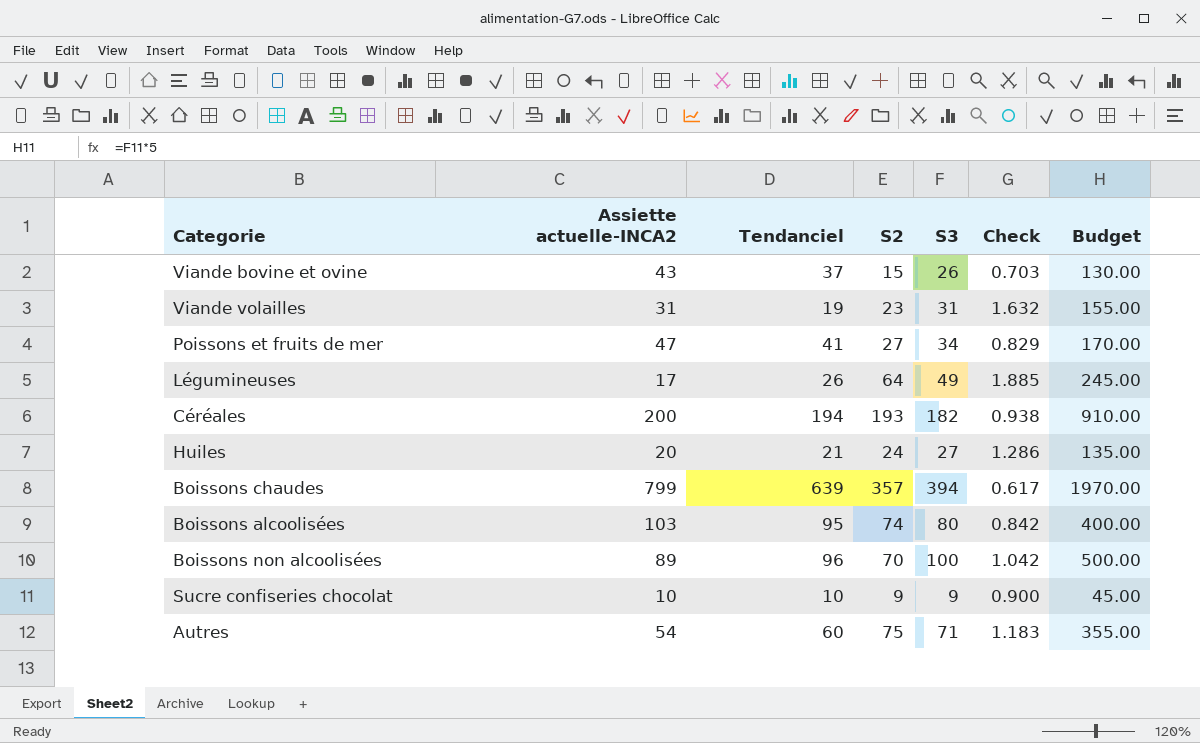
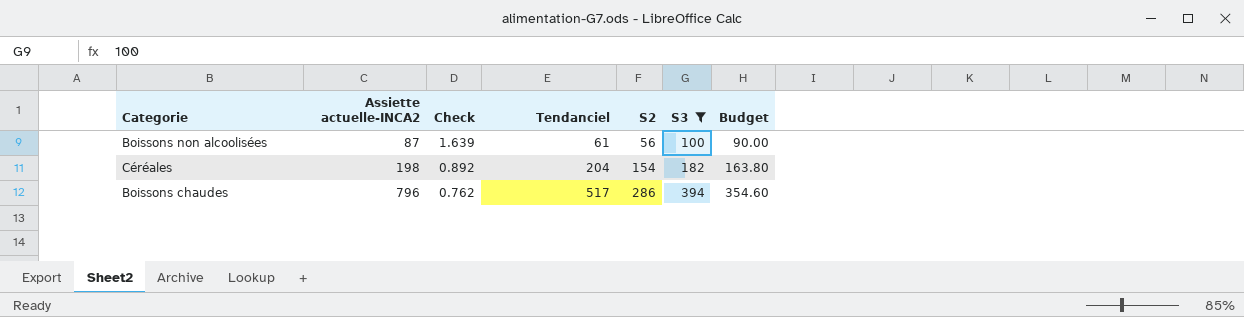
filter: none -> S3 >= 100
row order: none -> Assiette actuelle-INCA2 ascending
column Check | position: 6 -> 3
column Budget | formula: [S3] * 5 -> [S3] * 0.9
Boissons non alcoolisées | Assiette actuelle-INCA2: 89 -> 87
Boissons non alcoolisées | Check: 1.042 -> 1.639
Boissons non alcoolisées | Tendanciel: 96 -> 61
Boissons non alcoolisées | S2: 70 -> 56
Céréales | Assiette actuelle-INCA2: 200 -> 198
Céréales | Check: 0.938 -> 0.892
Céréales | Tendanciel: 194 -> 204
Céréales | S2: 193 -> 154
Boissons chaudes | Assiette actuelle-INCA2: 799 -> 796
Boissons chaudes | Check: 0.617 -> 0.762
Boissons chaudes | Tendanciel: 639 -> 517
Boissons chaudes | S2: 357 -> 286

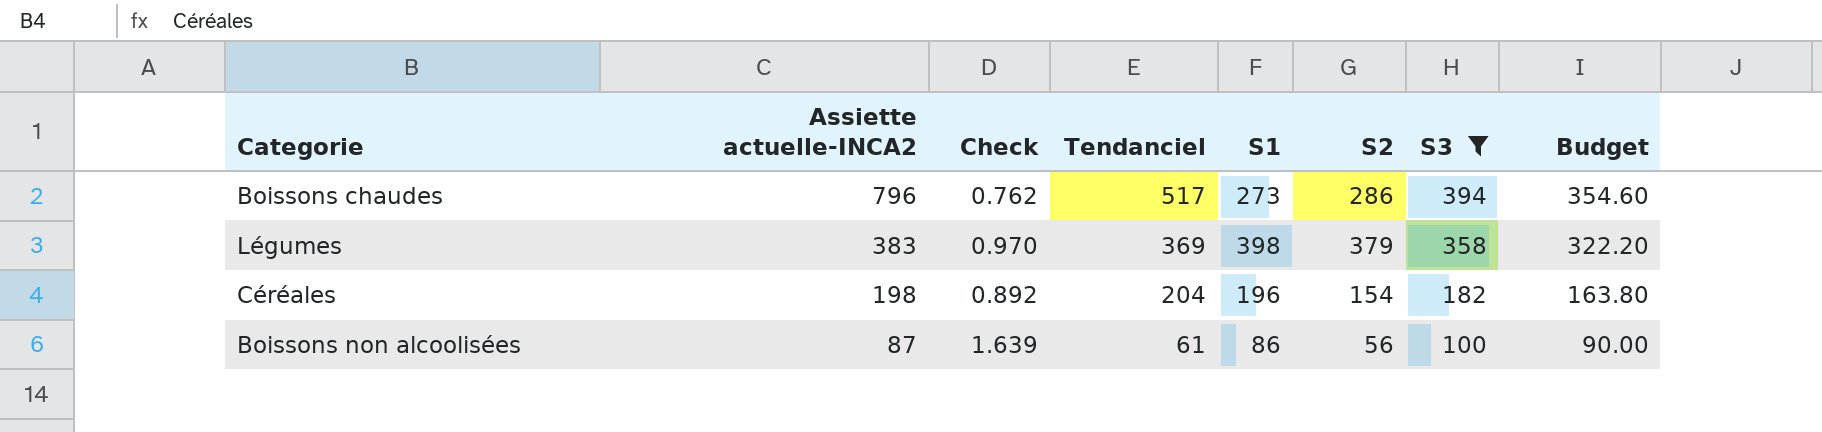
row order: Assiette actuelle-INCA2 ascending -> Assiette actuelle-INCA2 descending
column S1 | position: none -> 5
row Légumes: none -> 383 | 0.970 | 369 | 398 | 379 | 358 | 322.20

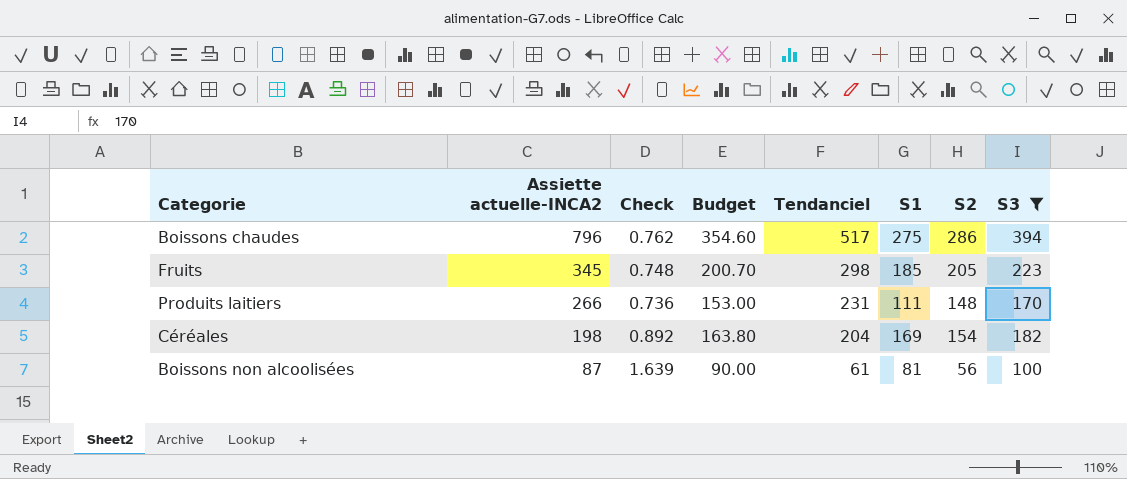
column Budget | position: 8 -> 4
row Légumes: 383 | 0.970 | 369 | 398 | 379 | 358 | 322.20 -> none
Boissons chaudes | S1: 273 -> 275
row Fruits: none -> 345 | 0.748 | 200.70 | 298 | 185 | 205 | 223
row Produits laitiers: none -> 266 | 0.736 | 153.00 | 231 | 111 | 148 | 170
Céréales | S1: 196 -> 169
Boissons non alcoolisées | S1: 86 -> 81

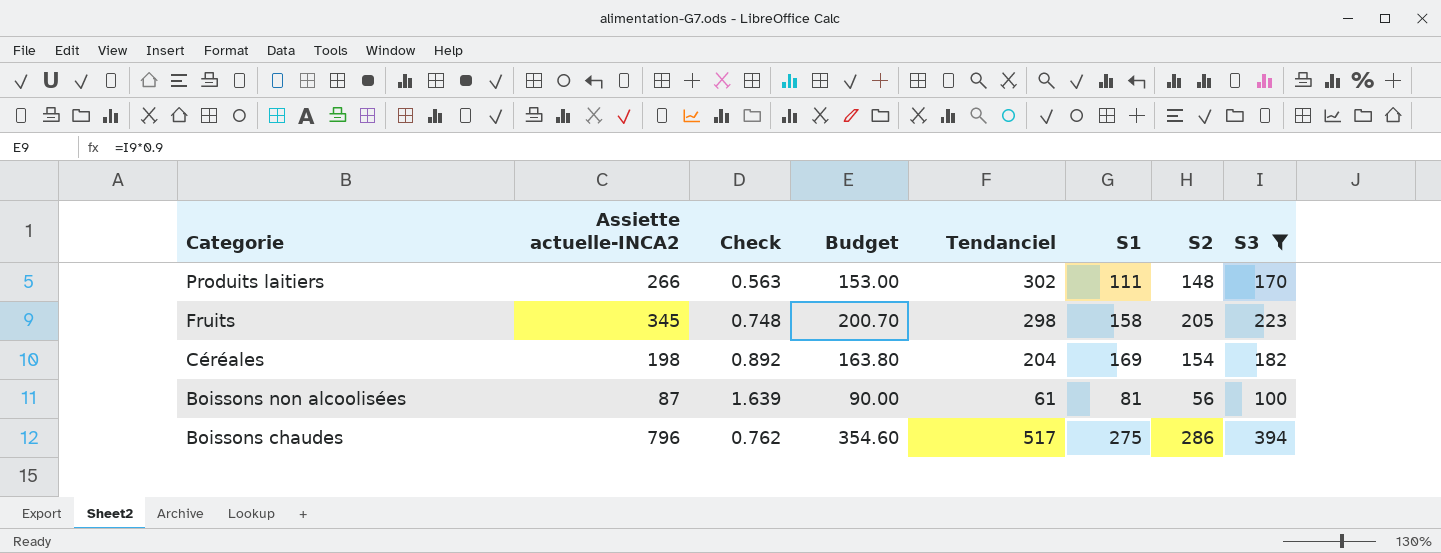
row order: Assiette actuelle-INCA2 descending -> Categorie descending
Produits laitiers | Check: 0.736 -> 0.563
Produits laitiers | Tendanciel: 231 -> 302
Fruits | S1: 185 -> 158

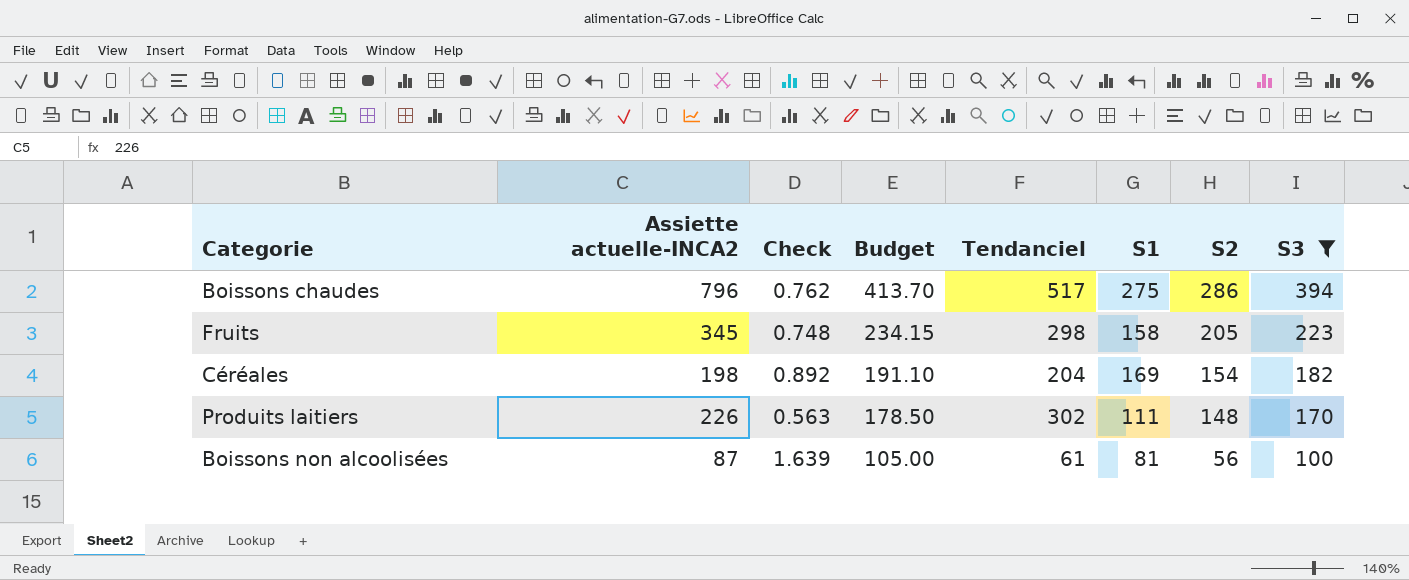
row order: Categorie descending -> Budget descending
column Budget | formula: [S3] * 0.9 -> [S3] * 1.05
Produits laitiers | Assiette actuelle-INCA2: 266 -> 226

